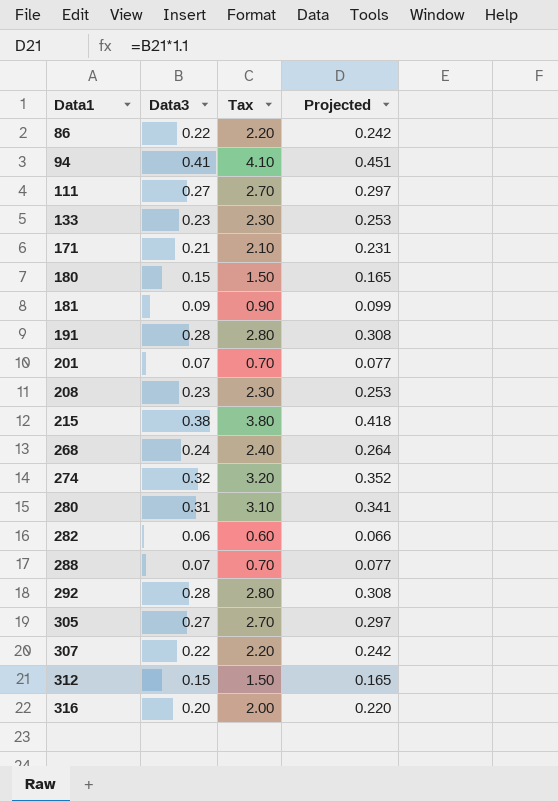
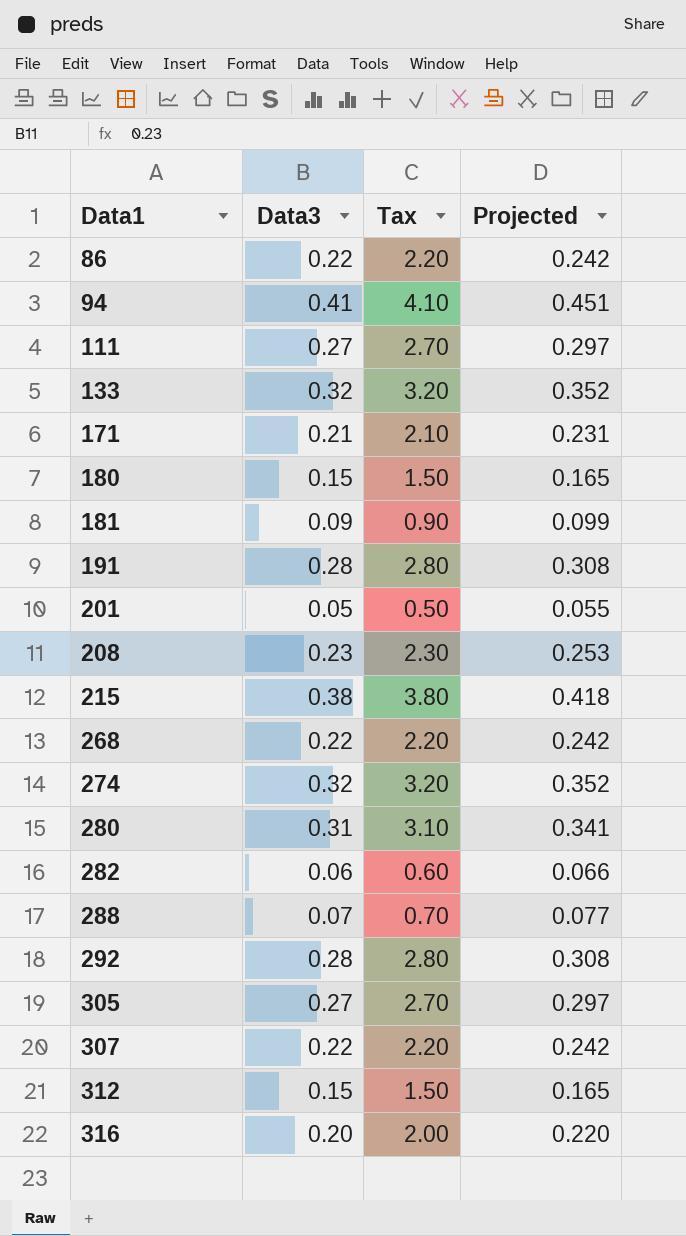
133 | Data3: 0.23 -> 0.32
133 | Tax: 2.30 -> 3.20
133 | Projected: 0.253 -> 0.352
201 | Data3: 0.07 -> 0.05
201 | Tax: 0.70 -> 0.50
201 | Projected: 0.077 -> 0.055
268 | Data3: 0.24 -> 0.22
268 | Tax: 2.40 -> 2.20
268 | Projected: 0.264 -> 0.242

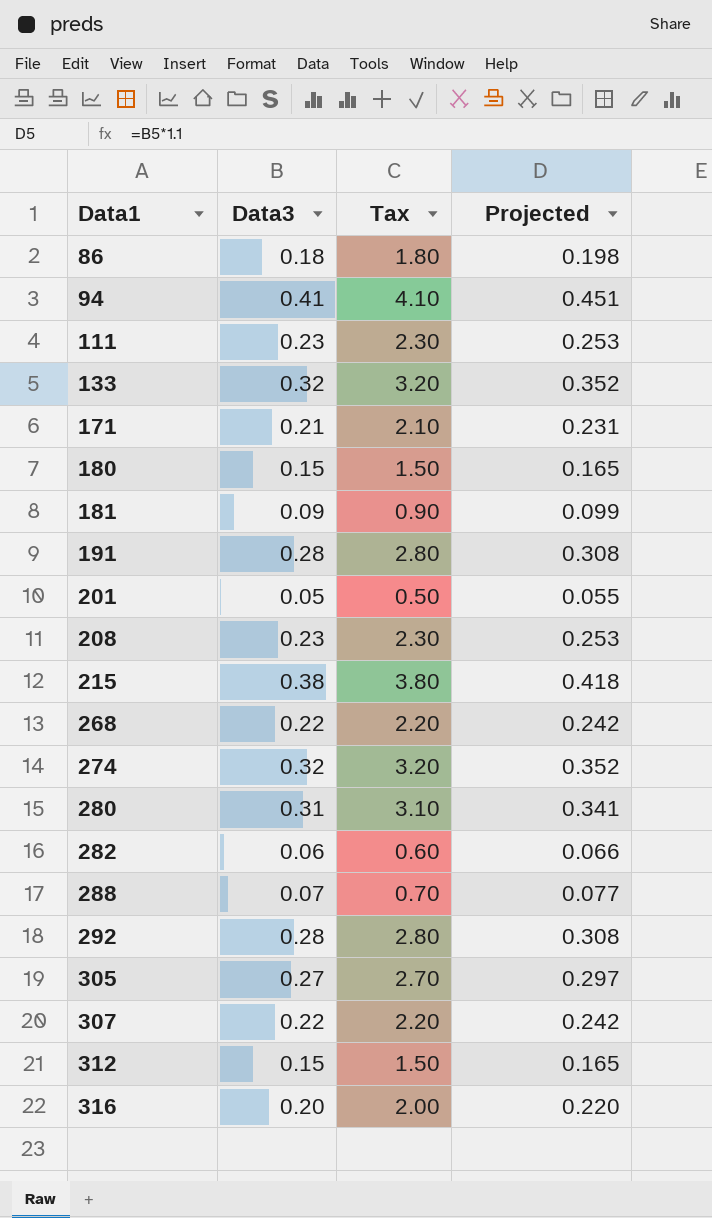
86 | Data3: 0.22 -> 0.18
86 | Tax: 2.20 -> 1.80
86 | Projected: 0.242 -> 0.198
111 | Data3: 0.27 -> 0.23
111 | Tax: 2.70 -> 2.30
111 | Projected: 0.297 -> 0.253

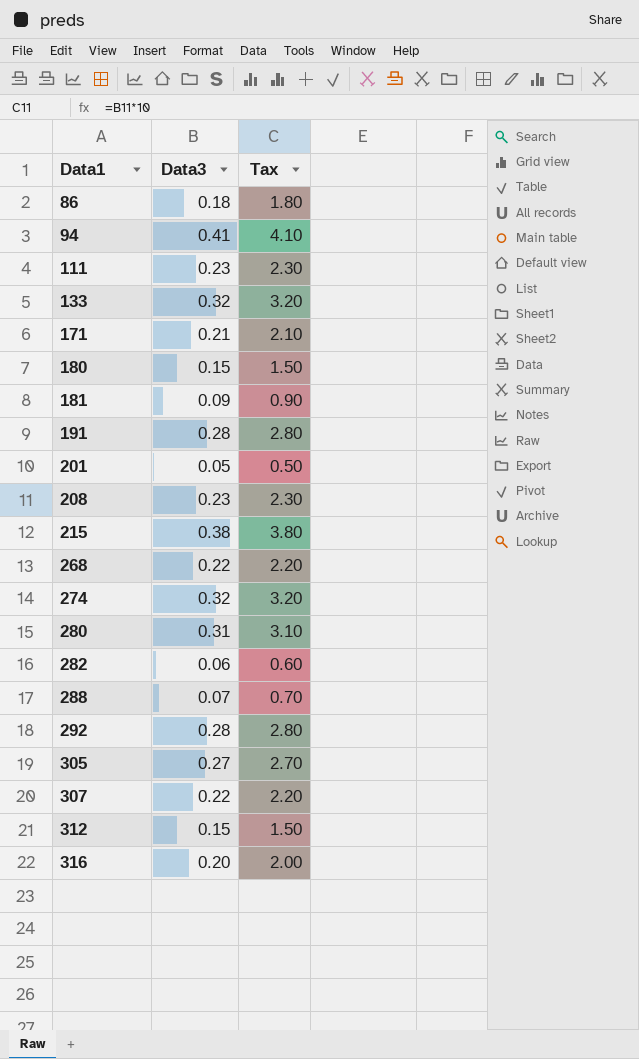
column Projected | formula: [Data3] * 1.1 -> none

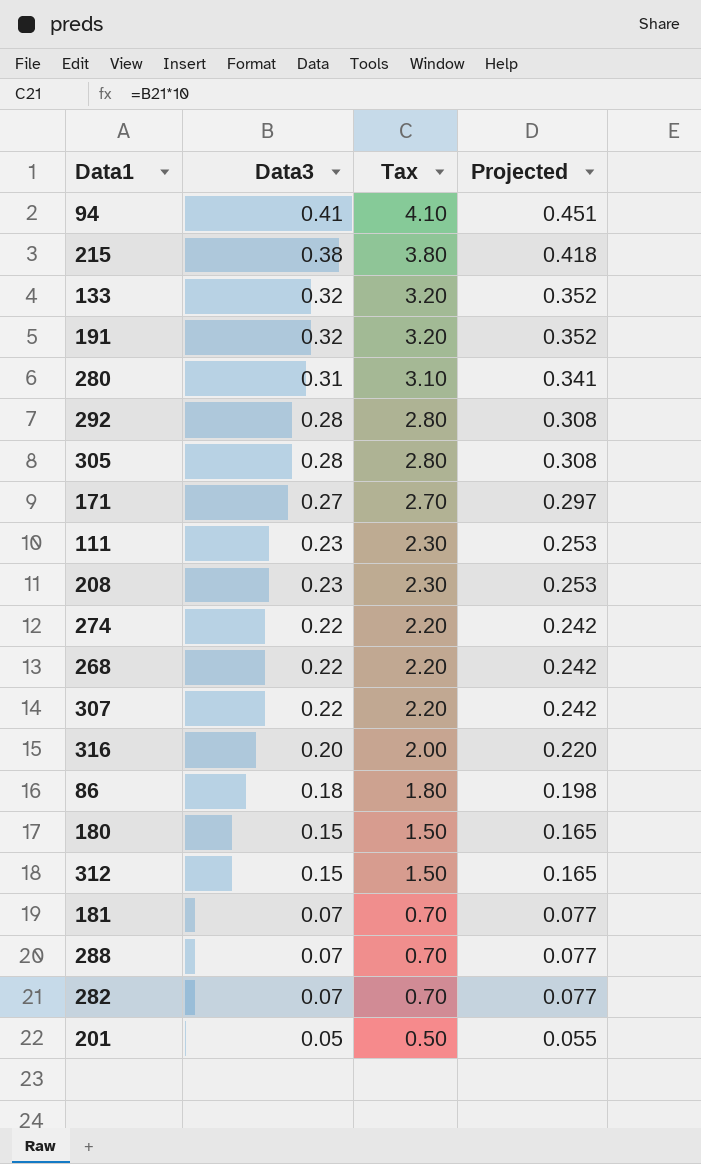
row order: Data1 ascending -> Data3 descending
column Projected | formula: none -> [Data3] * 1.1
191 | Data3: 0.28 -> 0.32
191 | Tax: 2.80 -> 3.20
305 | Data3: 0.27 -> 0.28
305 | Tax: 2.70 -> 2.80
171 | Data3: 0.21 -> 0.27
171 | Tax: 2.10 -> 2.70
274 | Data3: 0.32 -> 0.22
274 | Tax: 3.20 -> 2.20
181 | Data3: 0.09 -> 0.07
181 | Tax: 0.90 -> 0.70
282 | Data3: 0.06 -> 0.07
282 | Tax: 0.60 -> 0.70

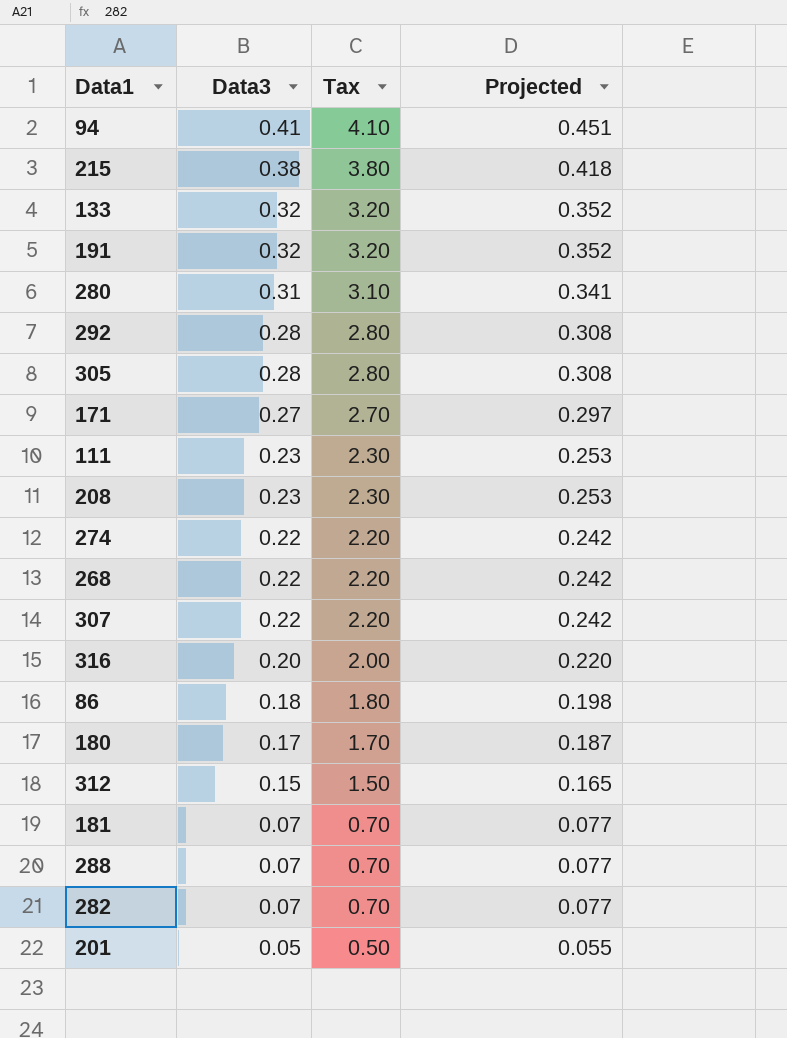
180 | Data3: 0.15 -> 0.17
180 | Tax: 1.50 -> 1.70
180 | Projected: 0.165 -> 0.187

